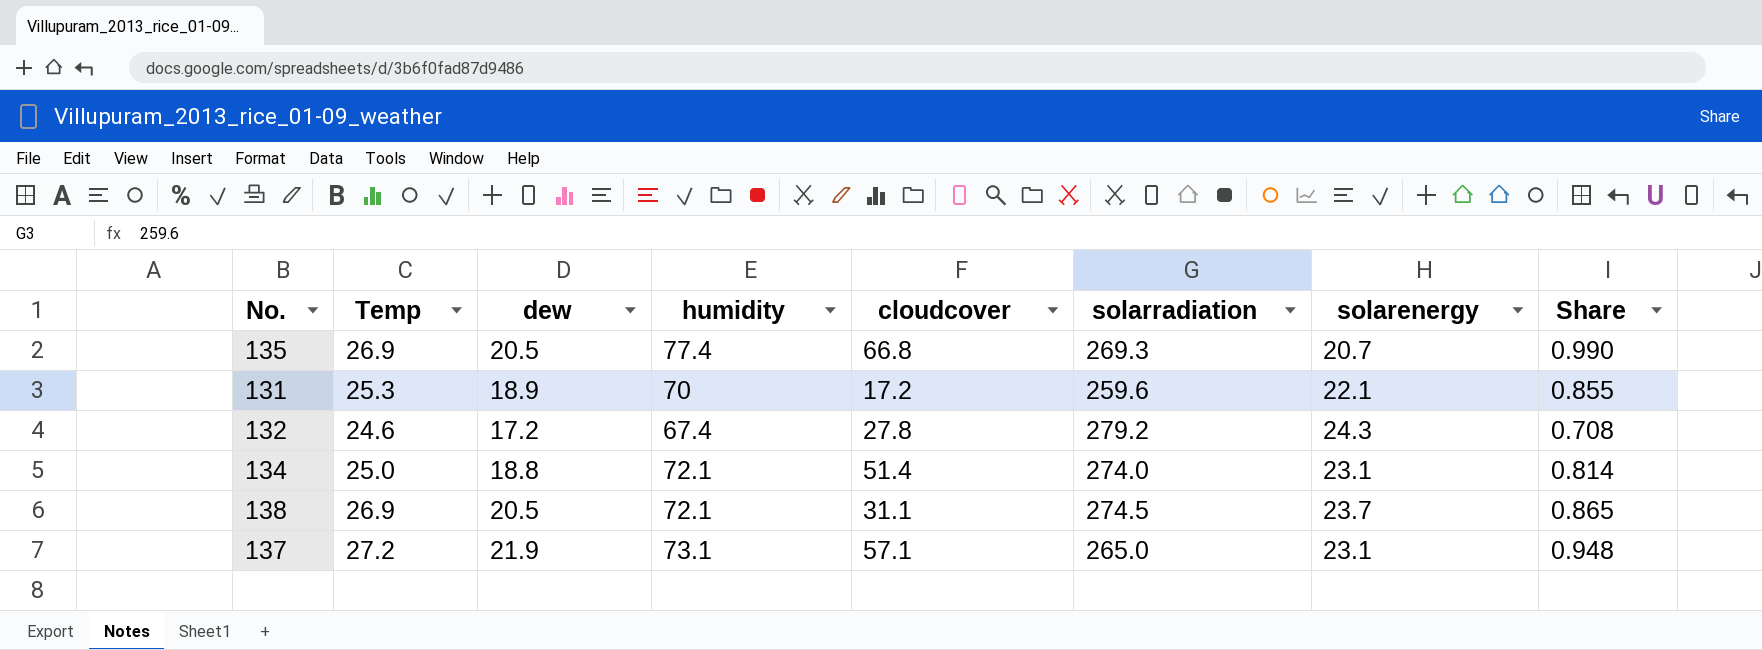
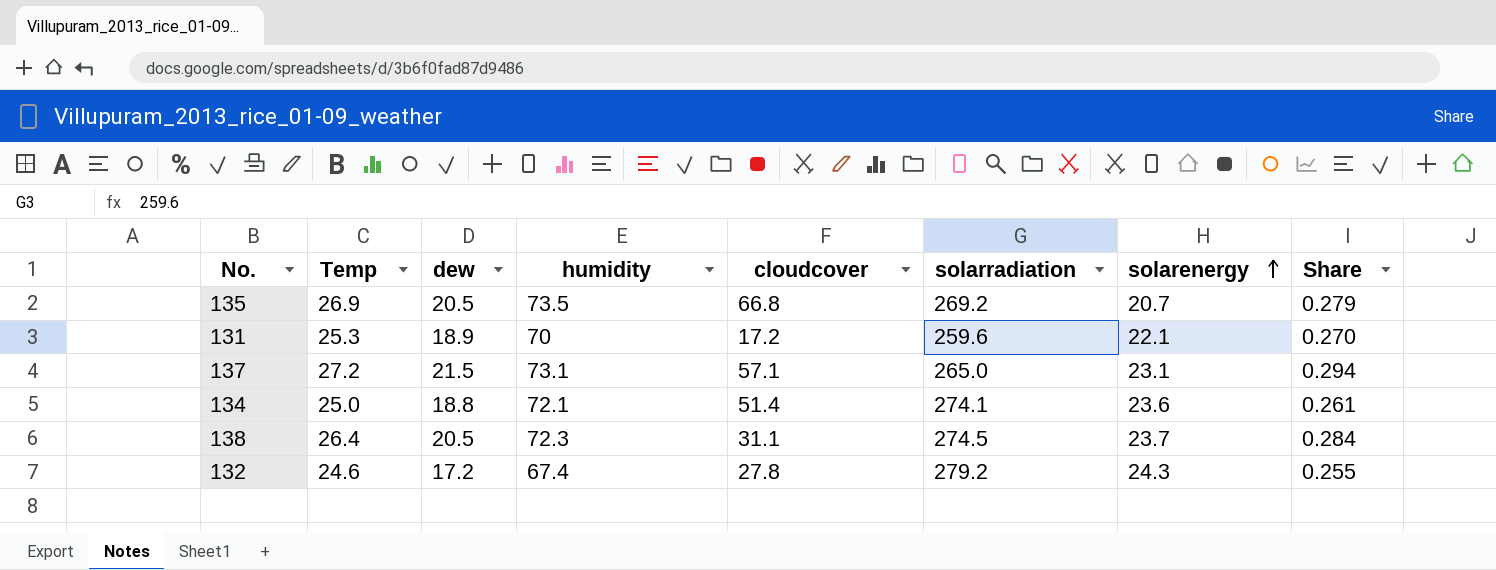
row order: none -> solarenergy ascending
column Share | formula: [dew] / [solarenergy] -> [dew] / [humidity]
135 | humidity: 77.4 -> 73.5
135 | solarradiation: 269.3 -> 269.2
137 | dew: 21.9 -> 21.5
134 | solarradiation: 274.0 -> 274.1
134 | solarenergy: 23.1 -> 23.6
138 | Temp: 26.9 -> 26.4
138 | humidity: 72.1 -> 72.3

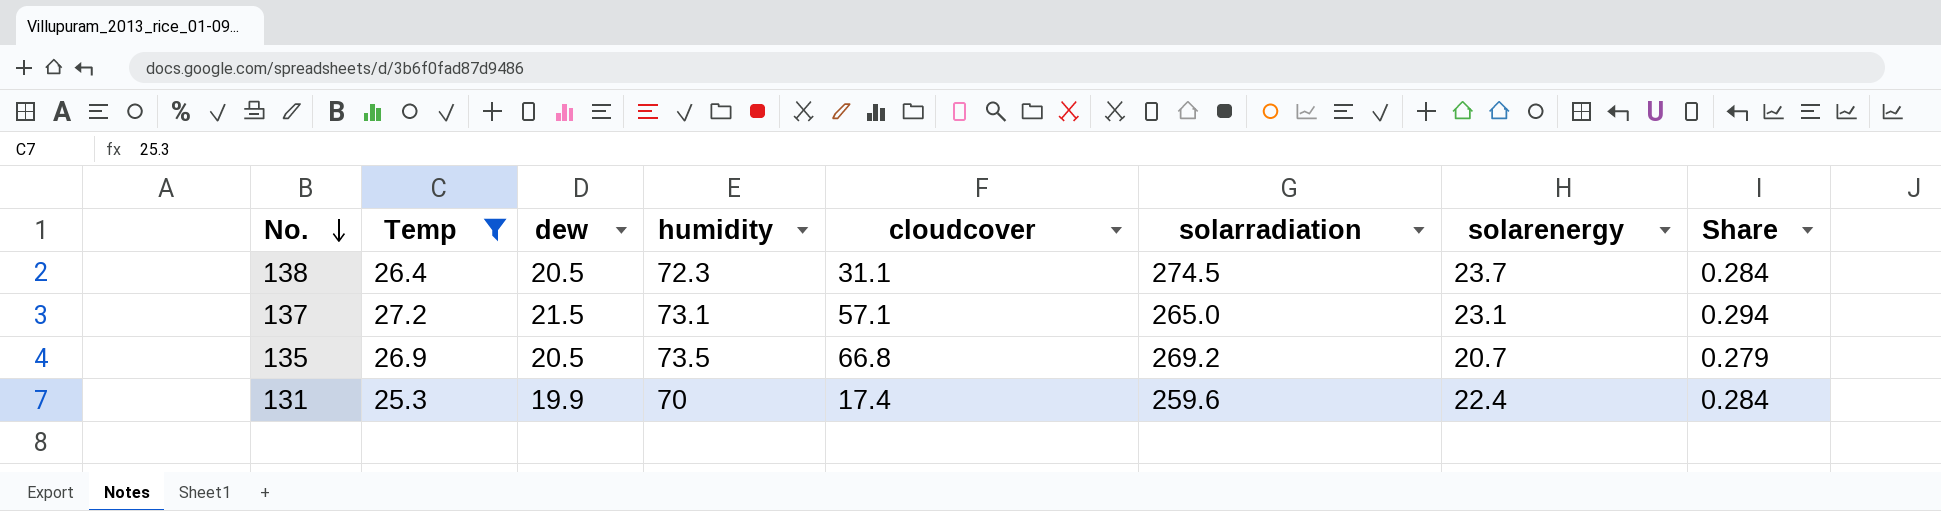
filter: none -> Temp >= 25.3
row order: solarenergy ascending -> No. descending
131 | dew: 18.9 -> 19.9
131 | cloudcover: 17.2 -> 17.4
131 | solarenergy: 22.1 -> 22.4
131 | Share: 0.270 -> 0.284

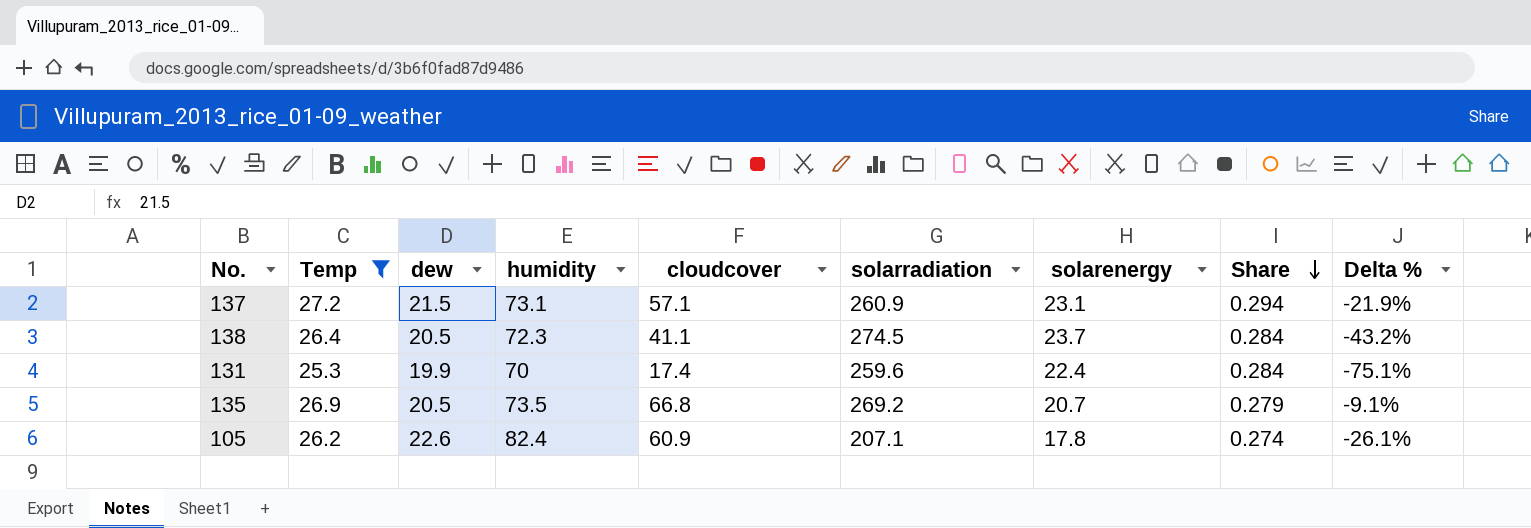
row order: No. descending -> Share descending
column Delta % | formula: none -> ([cloudcover] - [humidity]) / [humidity]
137 | solarradiation: 265.0 -> 260.9
138 | cloudcover: 31.1 -> 41.1
row 105: none -> 26.2 | 22.6 | 82.4 | 60.9 | 207.1 | 17.8 | 0.274 | -26.1%

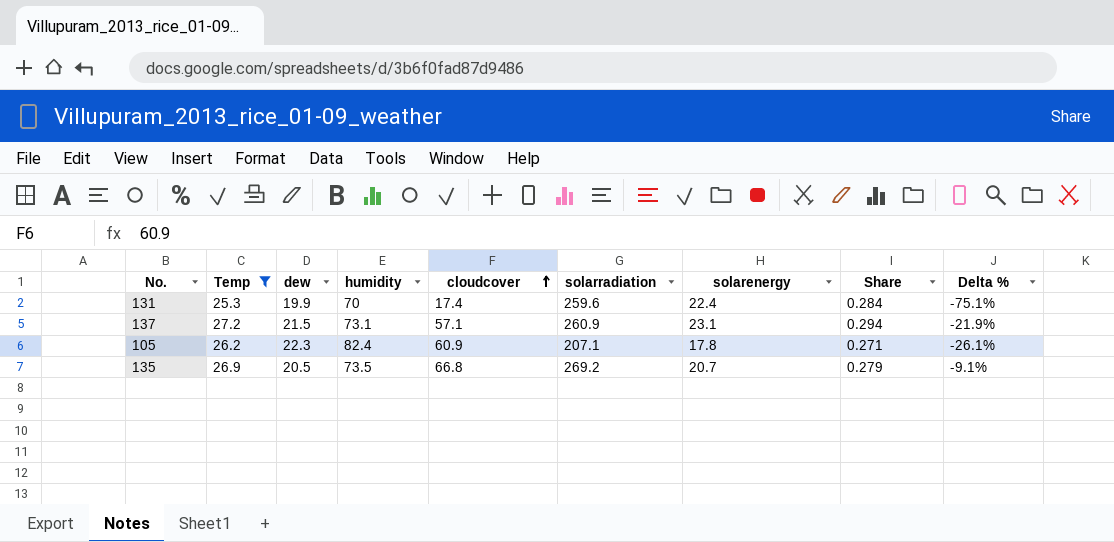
row order: Share descending -> cloudcover ascending
row 138: 26.4 | 20.5 | 72.3 | 41.1 | 274.5 | 23.7 | 0.284 | -43.2% -> none
105 | dew: 22.6 -> 22.3
105 | Share: 0.274 -> 0.271

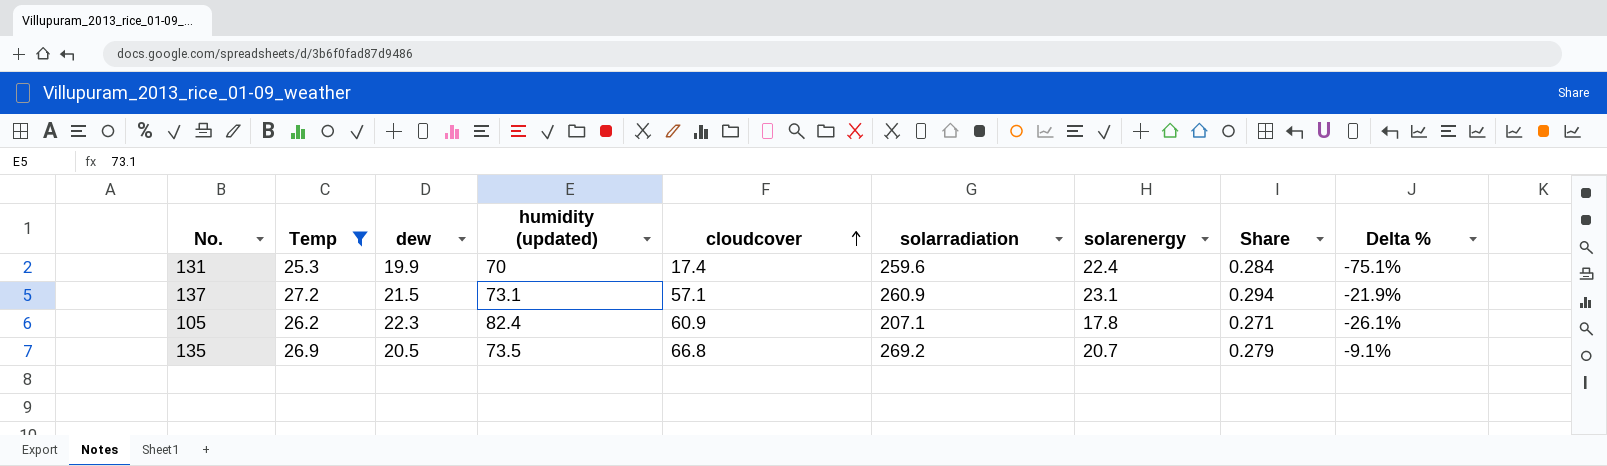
column name: humidity -> humidity (updated)

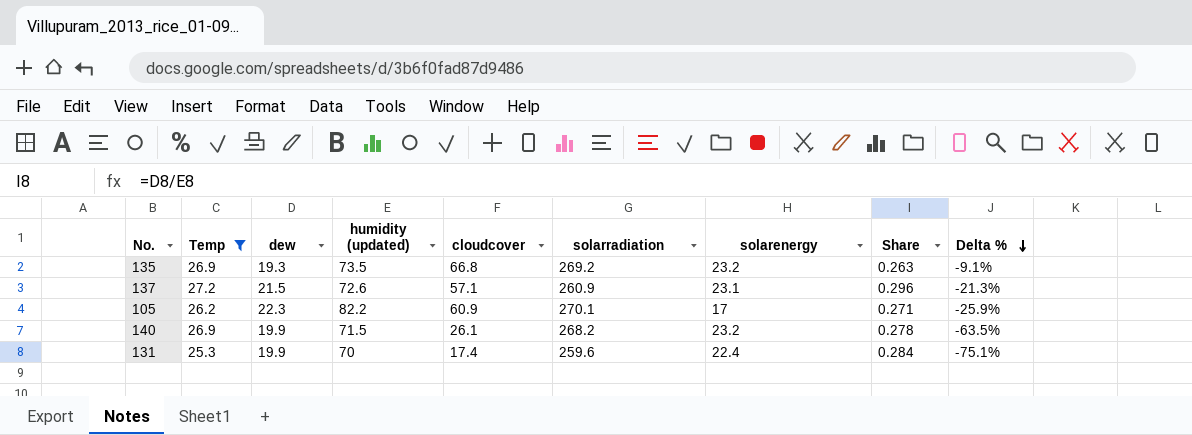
row order: cloudcover ascending -> Delta % descending
135 | dew: 20.5 -> 19.3
135 | solarenergy: 20.7 -> 23.2
135 | Share: 0.279 -> 0.263
137 | humidity (updated): 73.1 -> 72.6
137 | Share: 0.294 -> 0.296
137 | Delta %: -21.9% -> -21.3%
105 | humidity (updated): 82.4 -> 82.2
105 | solarradiation: 207.1 -> 270.1
105 | solarenergy: 17.8 -> 17
105 | Delta %: -26.1% -> -25.9%
row 140: none -> 26.9 | 19.9 | 71.5 | 26.1 | 268.2 | 23.2 | 0.278 | -63.5%

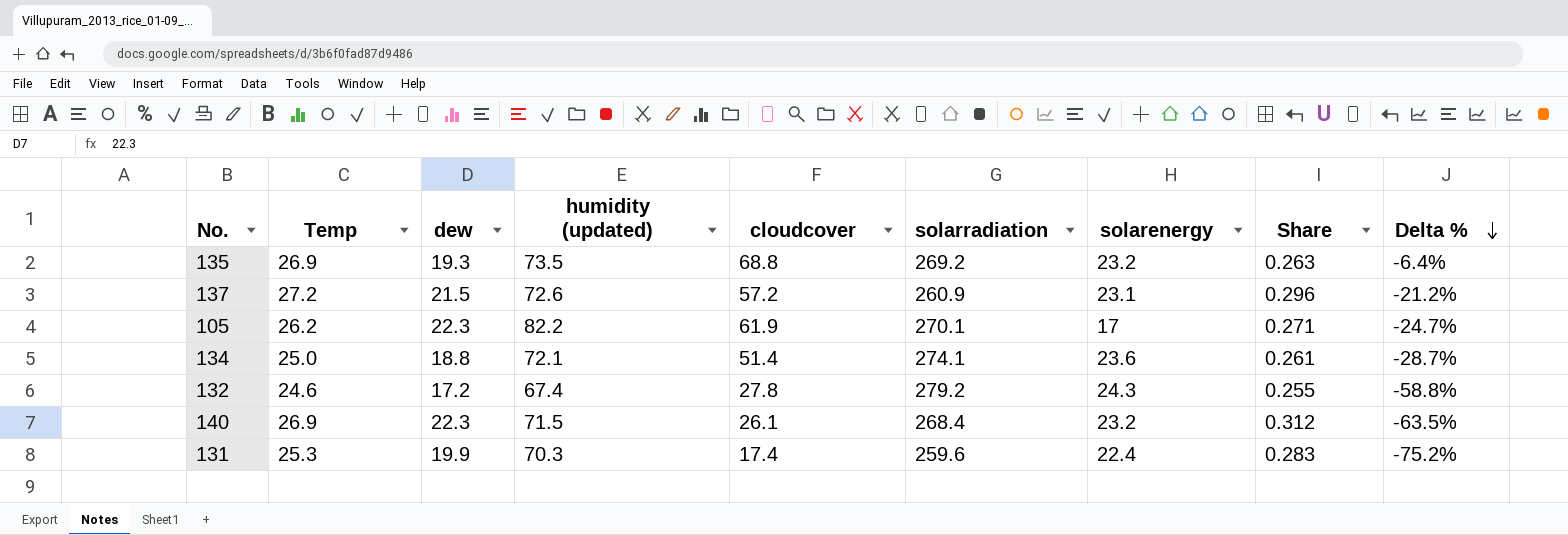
filter: Temp >= 25.3 -> none
135 | cloudcover: 66.8 -> 68.8
135 | Delta %: -9.1% -> -6.4%
137 | cloudcover: 57.1 -> 57.2
137 | Delta %: -21.3% -> -21.2%
105 | cloudcover: 60.9 -> 61.9
105 | Delta %: -25.9% -> -24.7%
140 | dew: 19.9 -> 22.3
140 | solarradiation: 268.2 -> 268.4
140 | Share: 0.278 -> 0.312
131 | humidity (updated): 70 -> 70.3
131 | Share: 0.284 -> 0.283
131 | Delta %: -75.1% -> -75.2%

